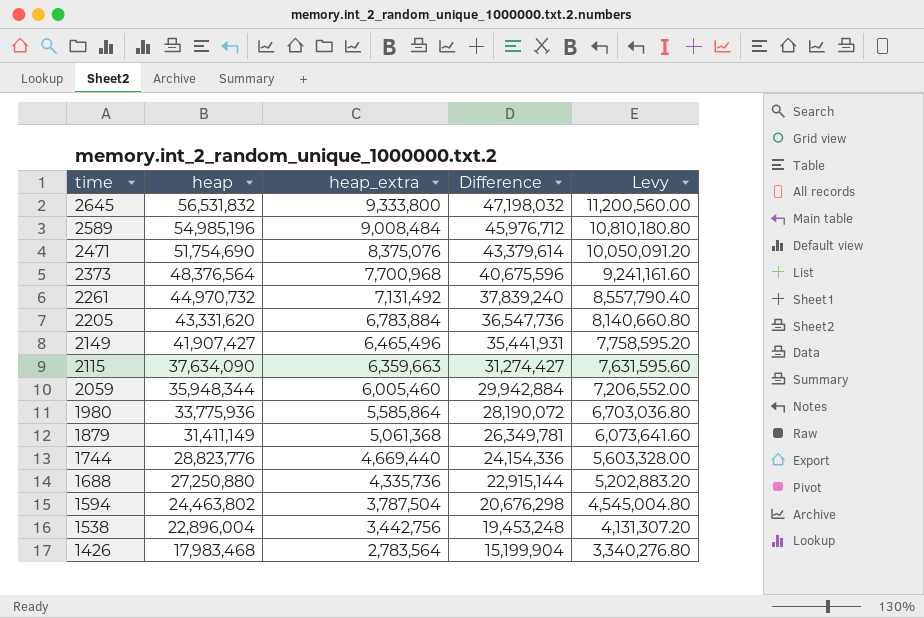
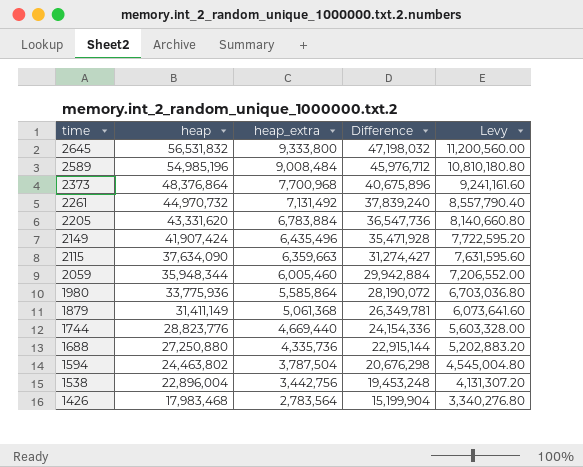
row 2471: 51,754,690 | 8,375,076 | 43,379,614 | 10,050,091.20 -> none
2373 | heap: 48,376,564 -> 48,376,864
2373 | Difference: 40,675,596 -> 40,675,896
2149 | heap: 41,907,427 -> 41,907,424
2149 | heap_extra: 6,465,496 -> 6,435,496
2149 | Difference: 35,441,931 -> 35,471,928
2149 | Levy: 7,758,595.20 -> 7,722,595.20

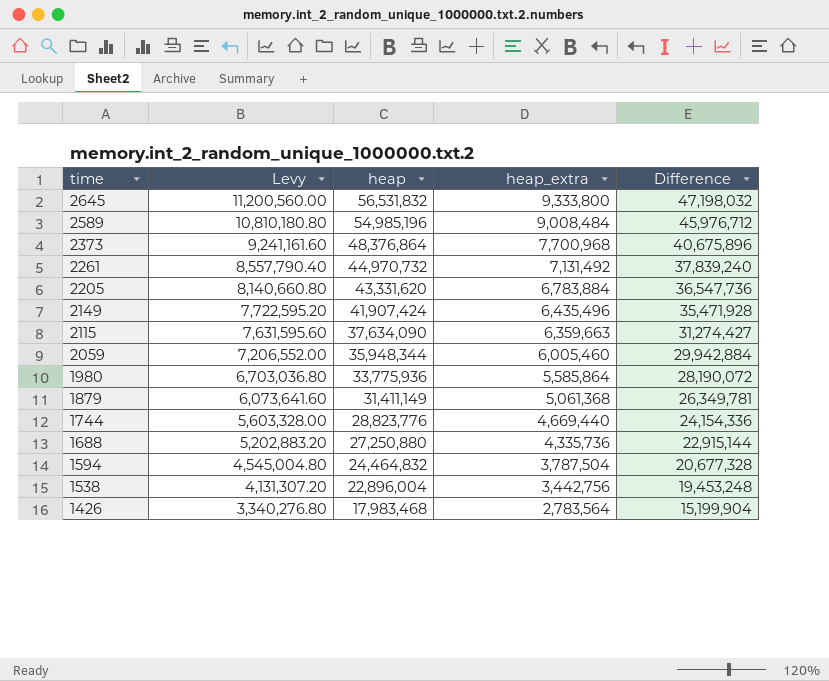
column Levy | position: 5 -> 2
1594 | heap: 24,463,802 -> 24,464,832
1594 | Difference: 20,676,298 -> 20,677,328

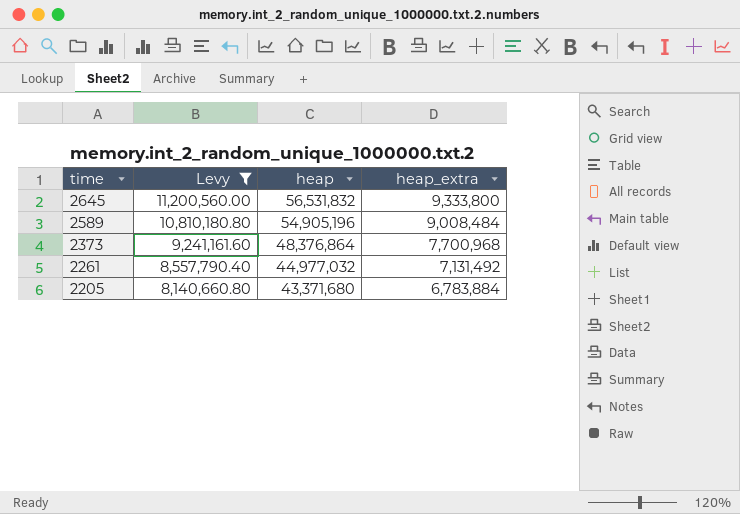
filter: none -> Levy >= 8,140,660.80
column Difference | formula: [heap] - [heap_extra] -> none
2589 | heap: 54,985,196 -> 54,905,196
2261 | heap: 44,970,732 -> 44,977,032
2205 | heap: 43,331,620 -> 43,371,680

